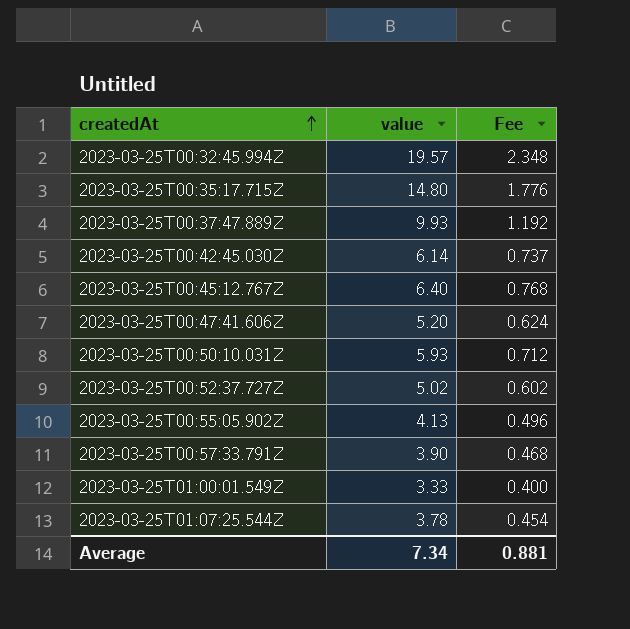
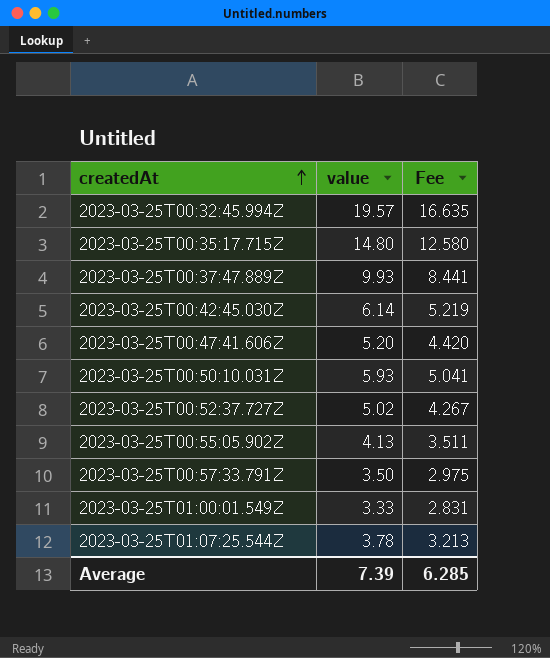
column Fee | formula: [value] * 0.12 -> [value] * 0.85
row 2023-03-25T00:45:12.767Z: 6.40 | 0.768 -> none
2023-03-25T00:57:33.791Z | value: 3.90 -> 3.50
Average | value: 7.34 -> 7.39
Average | Fee: 0.881 -> 6.285

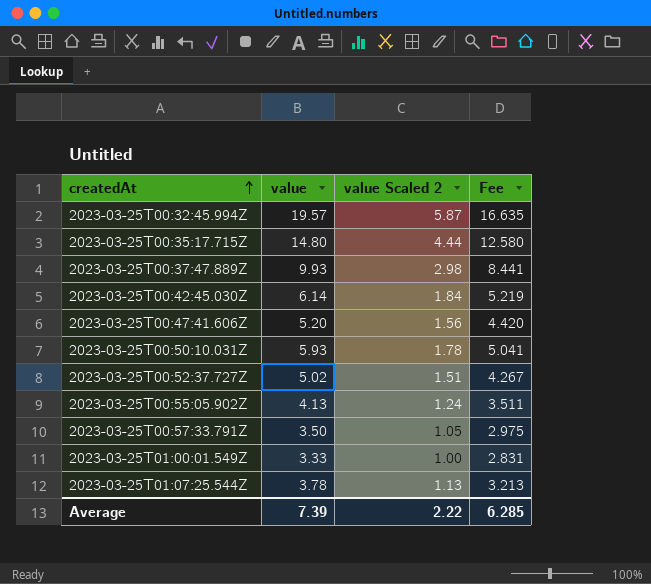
column value Scaled 2 | formula: none -> [value] * 0.3

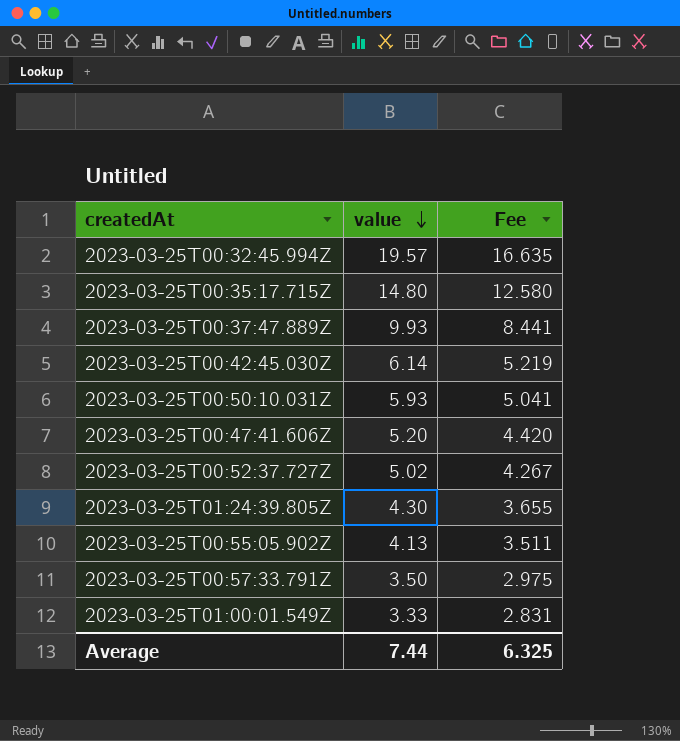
row order: createdAt ascending -> value descending
column value Scaled 2 | formula: [value] * 0.3 -> none
row 2023-03-25T01:07:25.544Z: 3.78 | 1.13 | 3.213 -> none
row 2023-03-25T01:24:39.805Z: none -> 4.30 | 3.655
Average | value: 7.39 -> 7.44
Average | Fee: 6.285 -> 6.325

